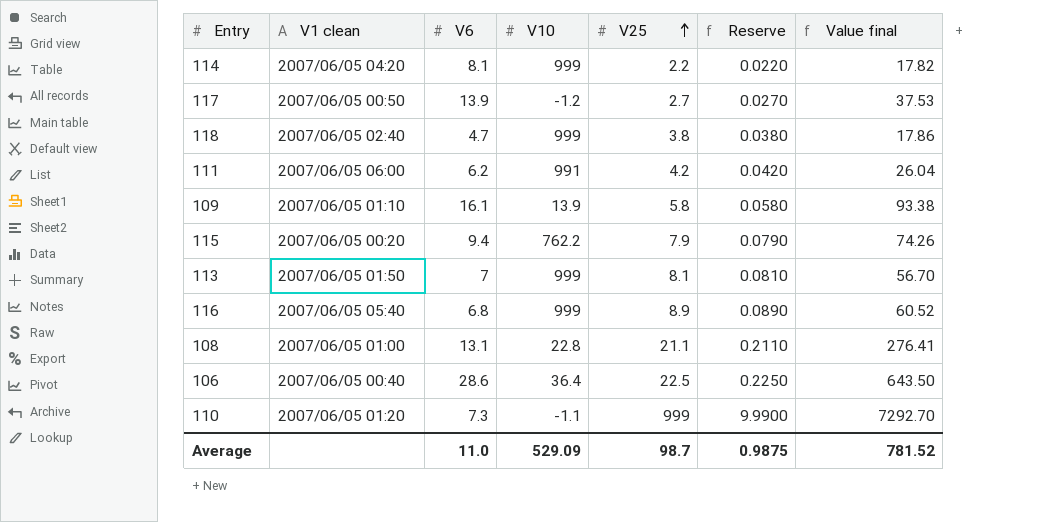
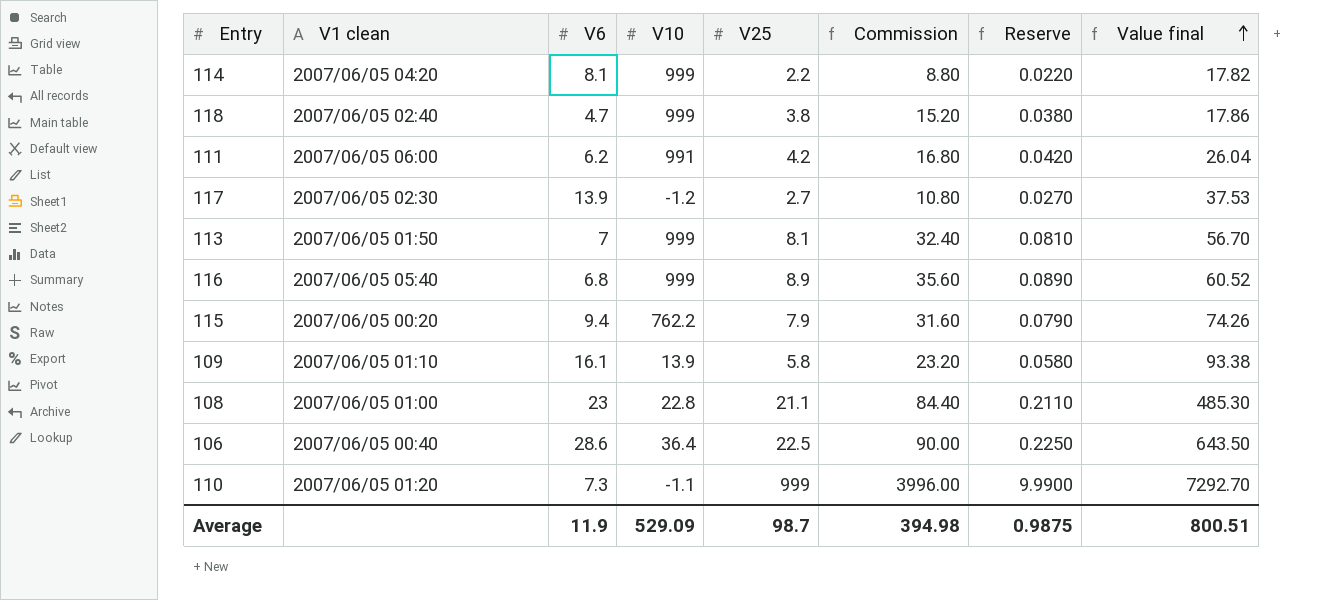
row order: V25 ascending -> Value final ascending
column Commission | formula: none -> [V25] * 4
117 | V1 clean: 2007/06/05 00:50 -> 2007/06/05 02:30
108 | V6: 13.1 -> 23
108 | Value final: 276.41 -> 485.30
Average | V6: 11.0 -> 11.9
Average | Value final: 781.52 -> 800.51

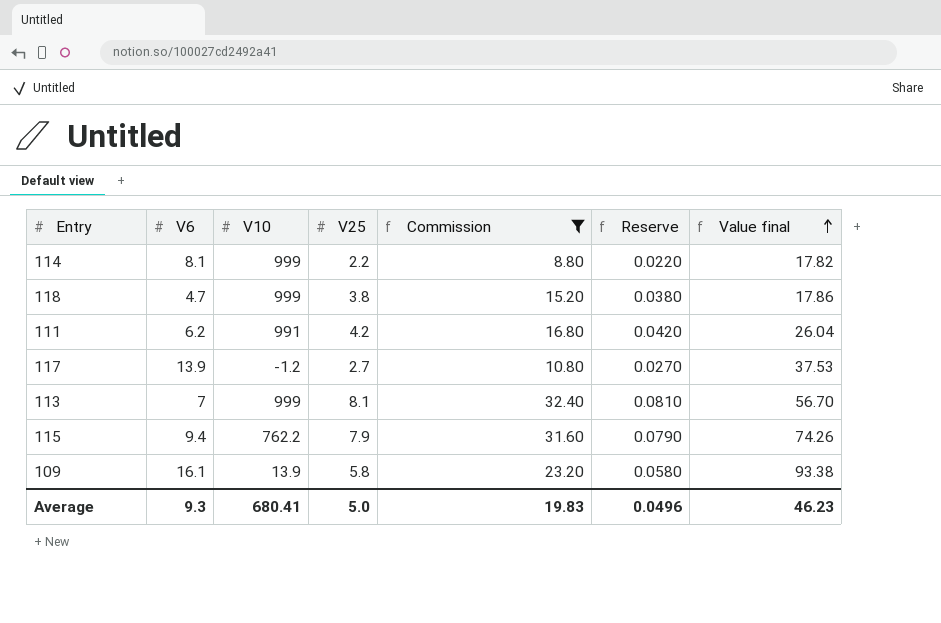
filter: none -> Commission <= 32.40
column V1 clean | position: 2 -> none
Average | V6: 11.9 -> 9.3
Average | V10: 529.09 -> 680.41
Average | V25: 98.7 -> 5.0
Average | Commission: 394.98 -> 19.83
Average | Reserve: 0.9875 -> 0.0496
Average | Value final: 800.51 -> 46.23

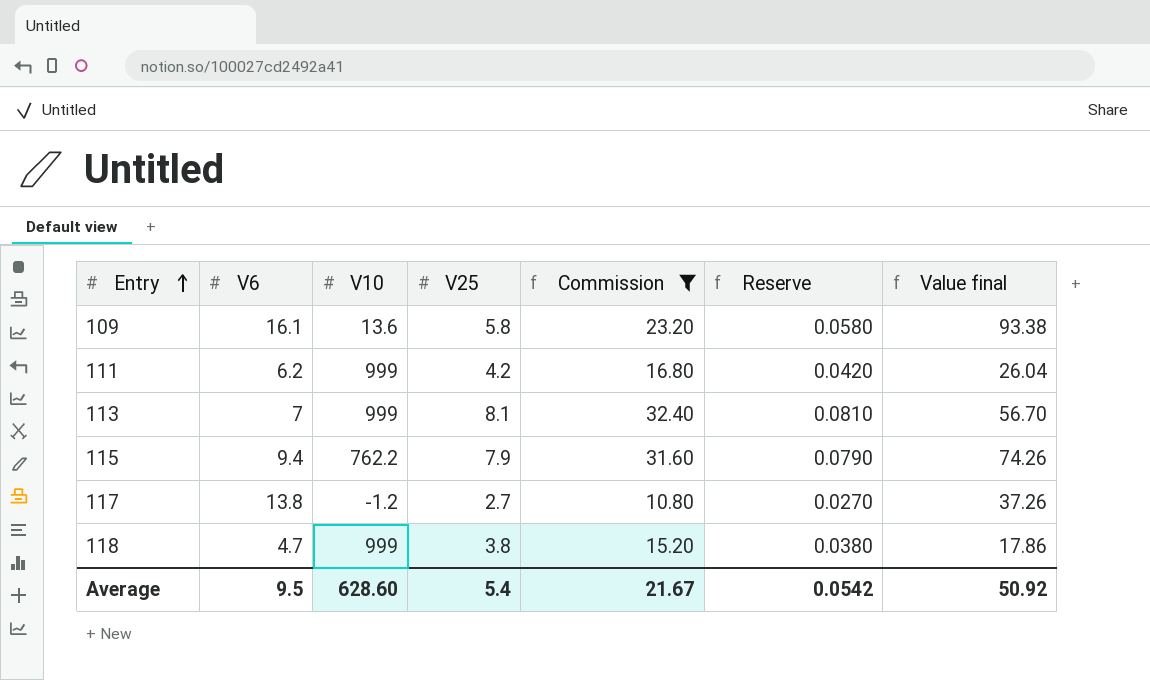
row order: Value final ascending -> Entry ascending
row 114: 8.1 | 999 | 2.2 | 8.80 | 0.0220 | 17.82 -> none
109 | V10: 13.9 -> 13.6
111 | V10: 991 -> 999
117 | V6: 13.9 -> 13.8
117 | Value final: 37.53 -> 37.26
Average | V6: 9.3 -> 9.5
Average | V10: 680.41 -> 628.60
Average | V25: 5.0 -> 5.4
Average | Commission: 19.83 -> 21.67
Average | Reserve: 0.0496 -> 0.0542
Average | Value final: 46.23 -> 50.92

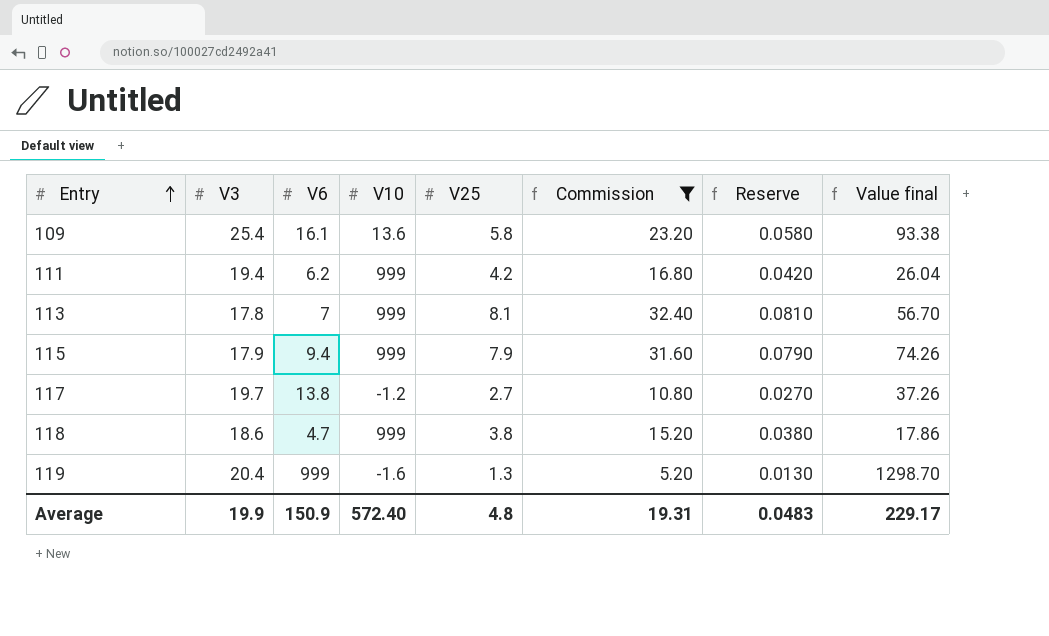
column V3 | position: none -> 2
115 | V10: 762.2 -> 999
row 119: none -> 20.4 | 999 | -1.6 | 1.3 | 5.20 | 0.0130 | 1298.70
Average | V6: 9.5 -> 150.9
Average | V10: 628.60 -> 572.40
Average | V25: 5.4 -> 4.8
Average | Commission: 21.67 -> 19.31
Average | Reserve: 0.0542 -> 0.0483
Average | Value final: 50.92 -> 229.17

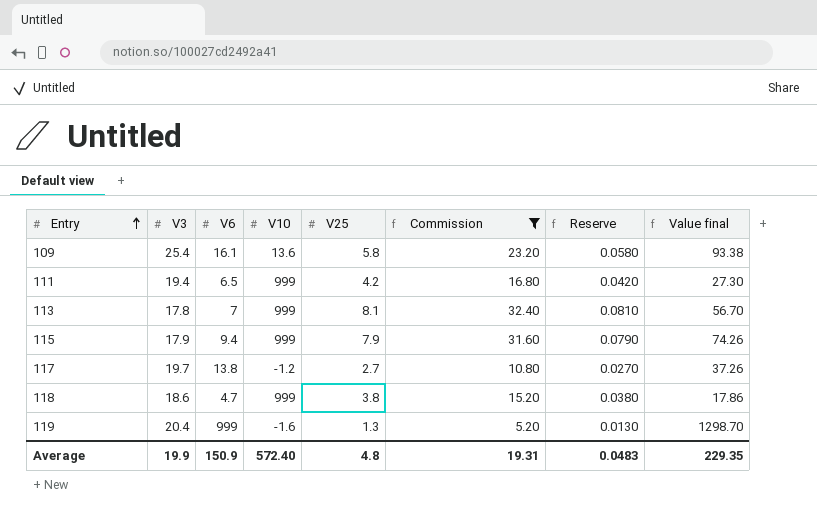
111 | V6: 6.2 -> 6.5
111 | Value final: 26.04 -> 27.30
Average | Value final: 229.17 -> 229.35

